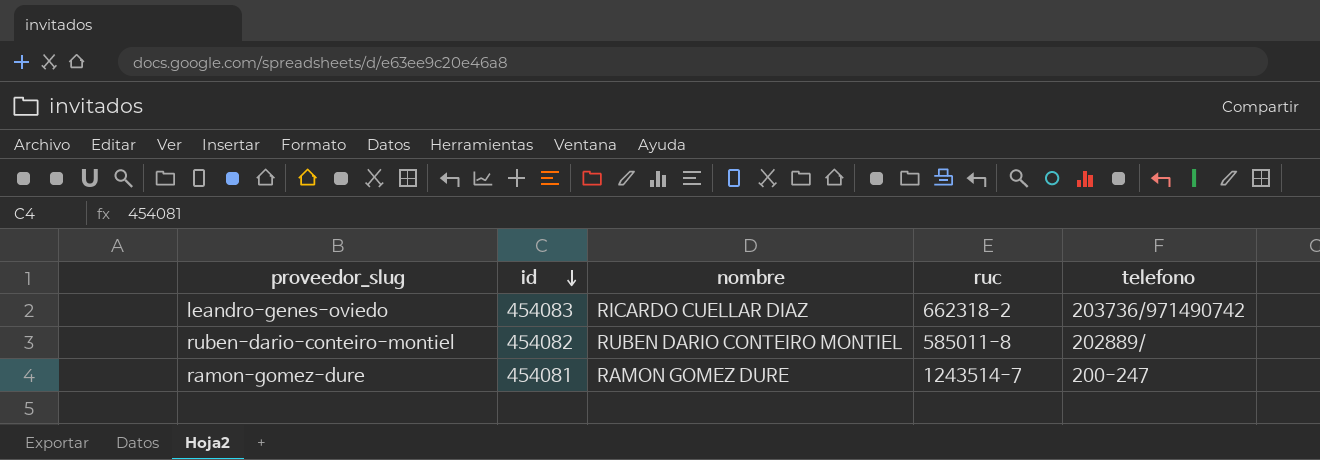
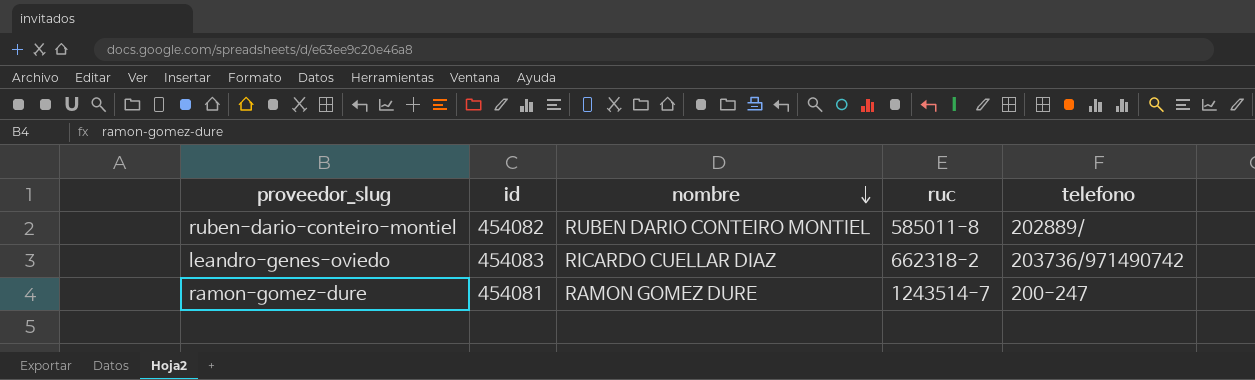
row order: id descending -> nombre descending

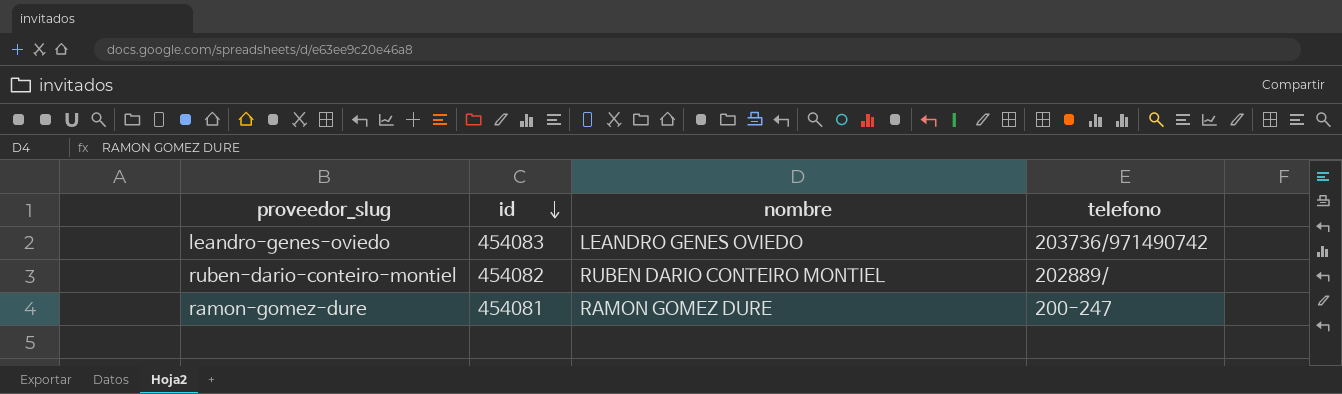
row order: nombre descending -> id descending
column ruc | position: 4 -> none
leandro-genes-oviedo | nombre: RICARDO CUELLAR DIAZ -> LEANDRO GENES OVIEDO

